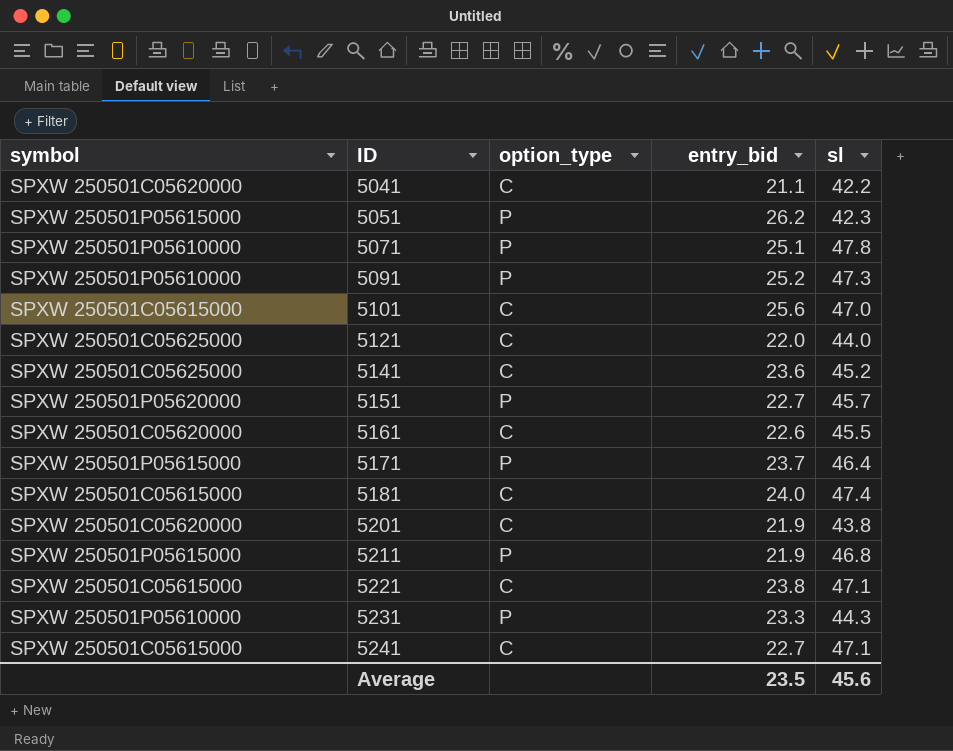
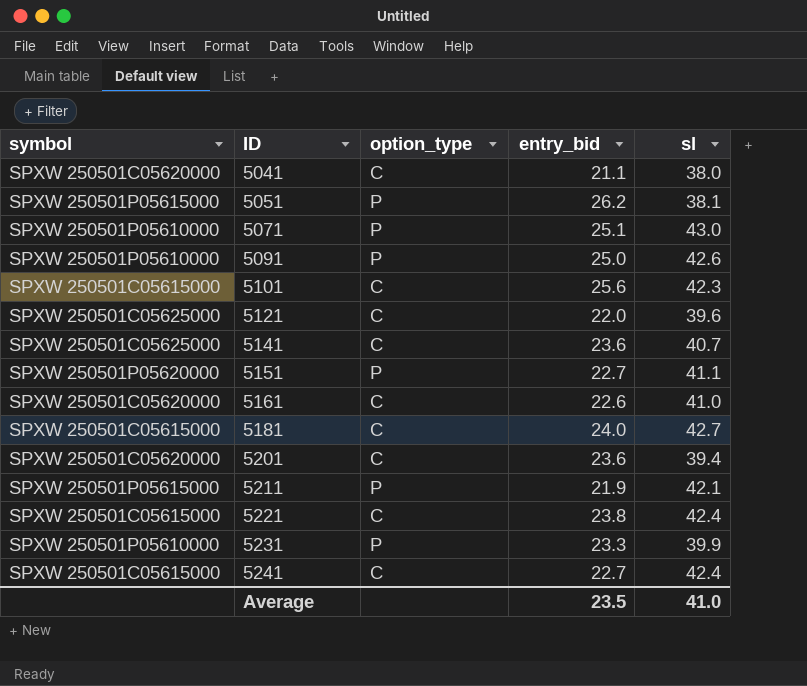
row 5171: SPXW 250501P05615000 | P | 23.7 | 46.4 -> none
5041 | sl: 42.2 -> 38.0
5051 | sl: 42.3 -> 38.1
5071 | sl: 47.8 -> 43.0
5091 | entry_bid: 25.2 -> 25.0
5091 | sl: 47.3 -> 42.6
5101 | sl: 47.0 -> 42.3
5121 | sl: 44.0 -> 39.6
5141 | sl: 45.2 -> 40.7
5151 | sl: 45.7 -> 41.1
5161 | sl: 45.5 -> 41.0
5181 | sl: 47.4 -> 42.7
5201 | entry_bid: 21.9 -> 23.6
5201 | sl: 43.8 -> 39.4
5211 | sl: 46.8 -> 42.1
5221 | sl: 47.1 -> 42.4
5231 | sl: 44.3 -> 39.9
5241 | sl: 47.1 -> 42.4
Average | sl: 45.6 -> 41.0

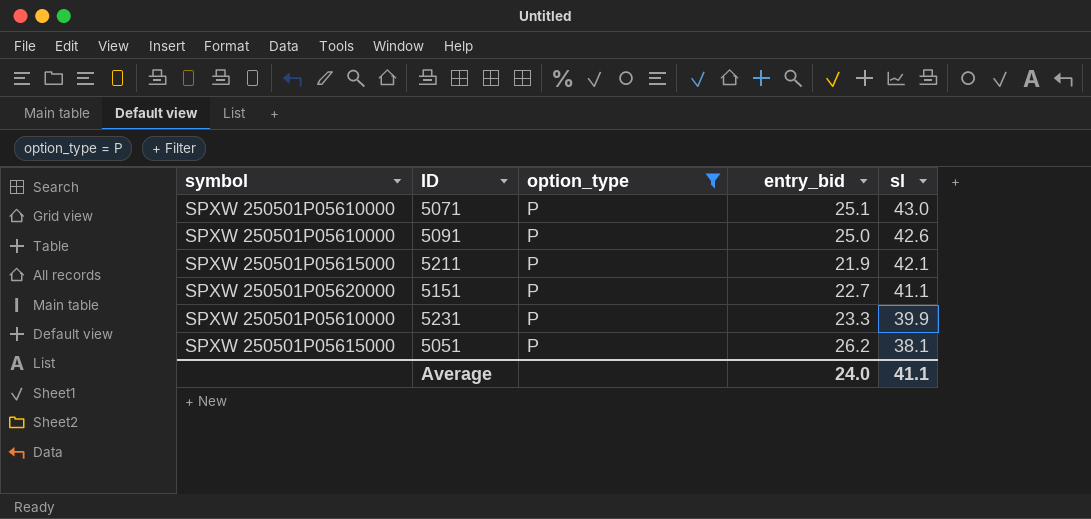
filter: none -> option_type = P
row order: ID ascending -> sl descending
Average | entry_bid: 23.5 -> 24.0
Average | sl: 41.0 -> 41.1

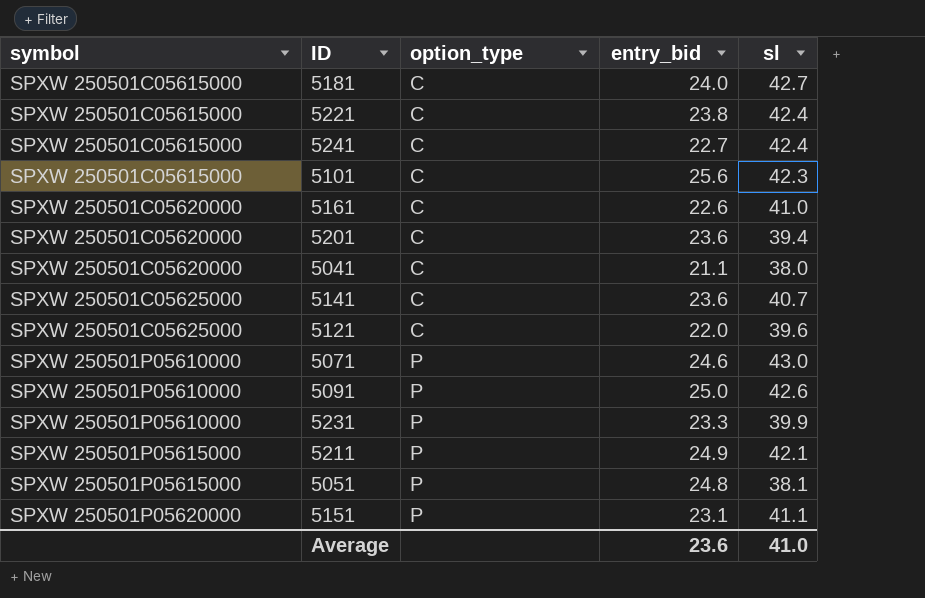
filter: option_type = P -> none
row order: sl descending -> symbol ascending
5071 | entry_bid: 25.1 -> 24.6
5211 | entry_bid: 21.9 -> 24.9
5051 | entry_bid: 26.2 -> 24.8
5151 | entry_bid: 22.7 -> 23.1
Average | entry_bid: 24.0 -> 23.6
Average | sl: 41.1 -> 41.0

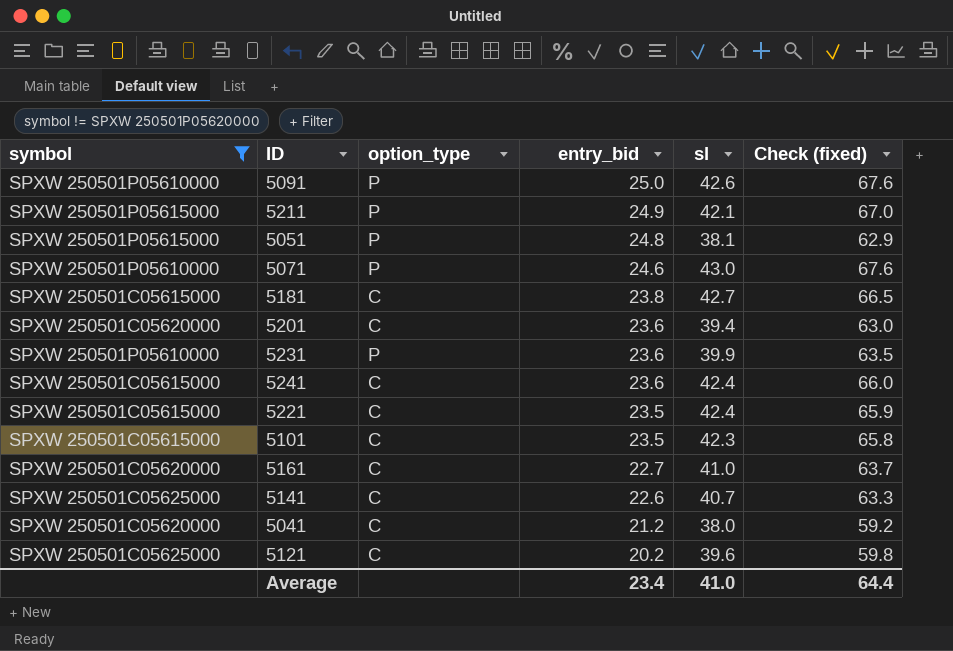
filter: none -> symbol != SPXW 250501P05620000
row order: symbol ascending -> entry_bid descending
column Check (fixed) | formula: none -> [entry_bid] + [sl]
5181 | entry_bid: 24.0 -> 23.8
5231 | entry_bid: 23.3 -> 23.6
5241 | entry_bid: 22.7 -> 23.6
5221 | entry_bid: 23.8 -> 23.5
5101 | entry_bid: 25.6 -> 23.5
5161 | entry_bid: 22.6 -> 22.7
5141 | entry_bid: 23.6 -> 22.6
5041 | entry_bid: 21.1 -> 21.2
5121 | entry_bid: 22.0 -> 20.2
Average | entry_bid: 23.6 -> 23.4

